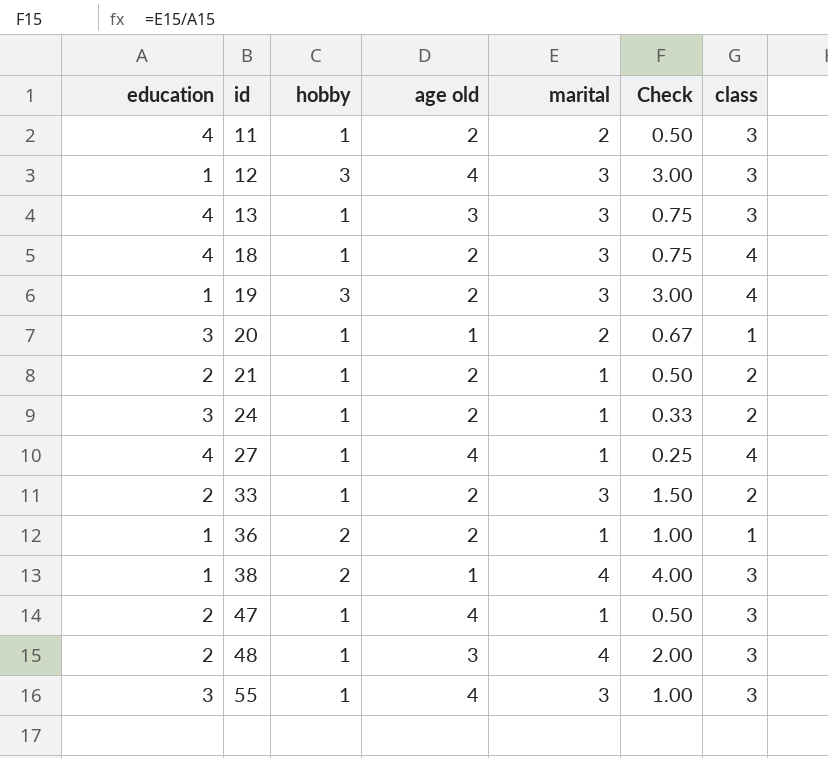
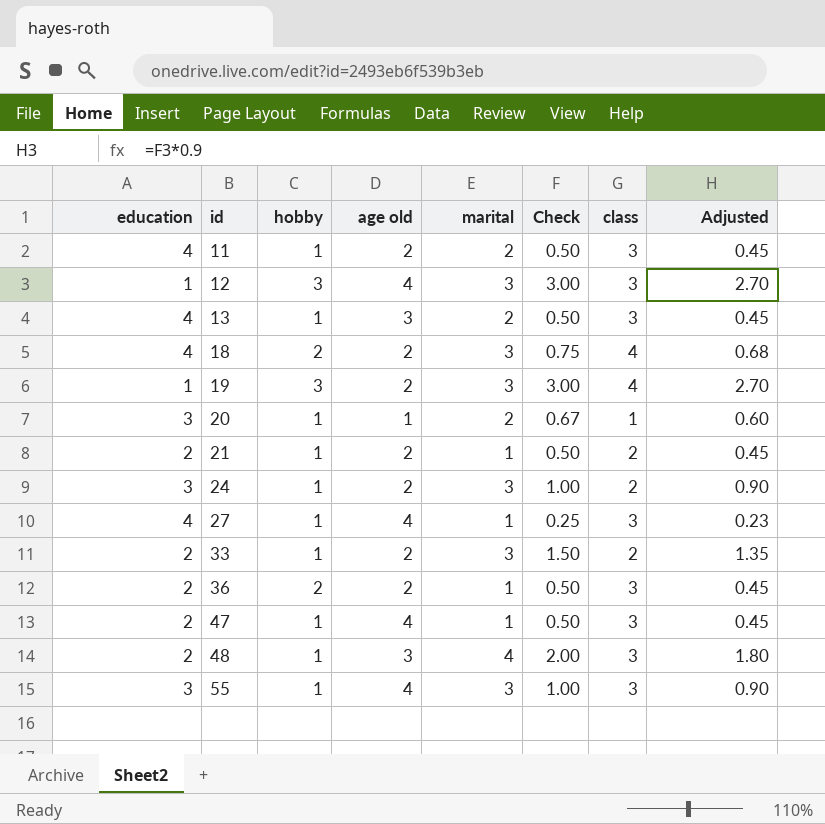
column Adjusted | formula: none -> [Check] * 0.9
row 38: 1 | 2 | 1 | 4 | 4.00 | 3 -> none
13 | marital: 3 -> 2
13 | Check: 0.75 -> 0.50
18 | hobby: 1 -> 2
24 | marital: 1 -> 3
24 | Check: 0.33 -> 1.00
27 | class: 4 -> 3
36 | education: 1 -> 2
36 | Check: 1.00 -> 0.50
36 | class: 1 -> 3

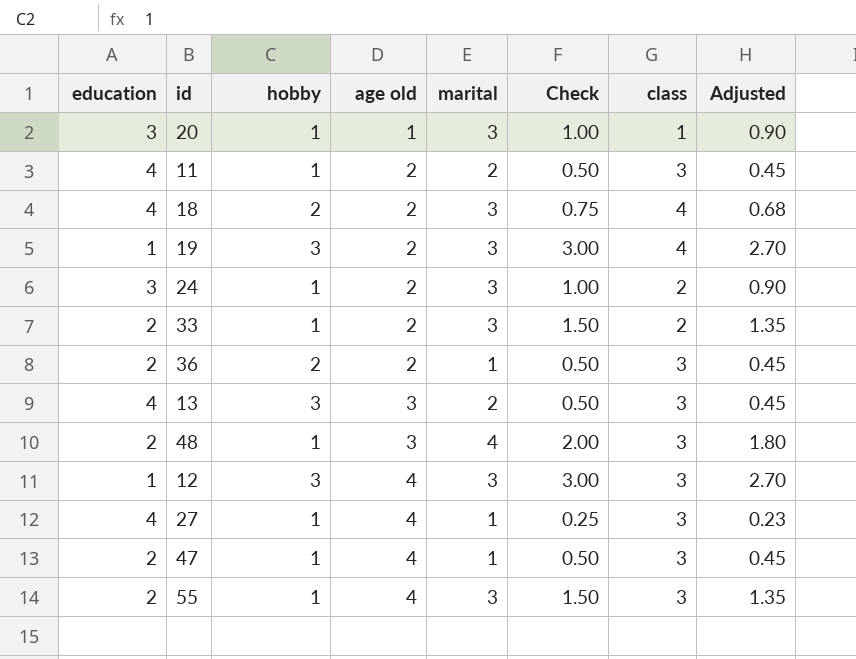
row order: id ascending -> age old ascending
row 21: 2 | 1 | 2 | 1 | 0.50 | 2 | 0.45 -> none
20 | marital: 2 -> 3
20 | Check: 0.67 -> 1.00
20 | Adjusted: 0.60 -> 0.90
13 | hobby: 1 -> 3
55 | education: 3 -> 2
55 | Check: 1.00 -> 1.50
55 | Adjusted: 0.90 -> 1.35

